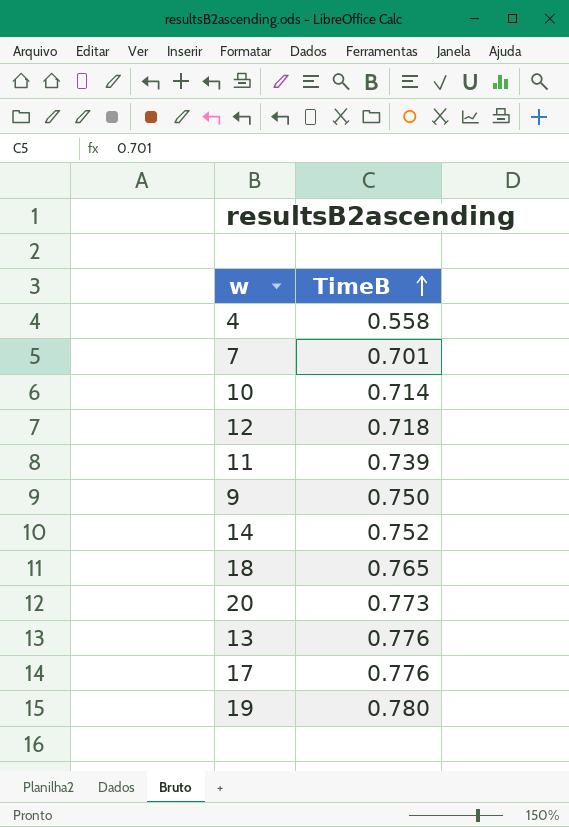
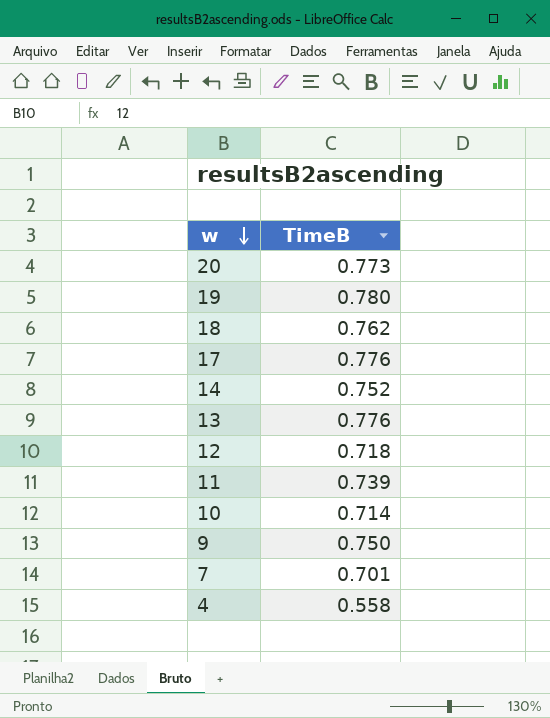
row order: TimeB ascending -> w descending
18 | TimeB: 0.765 -> 0.762

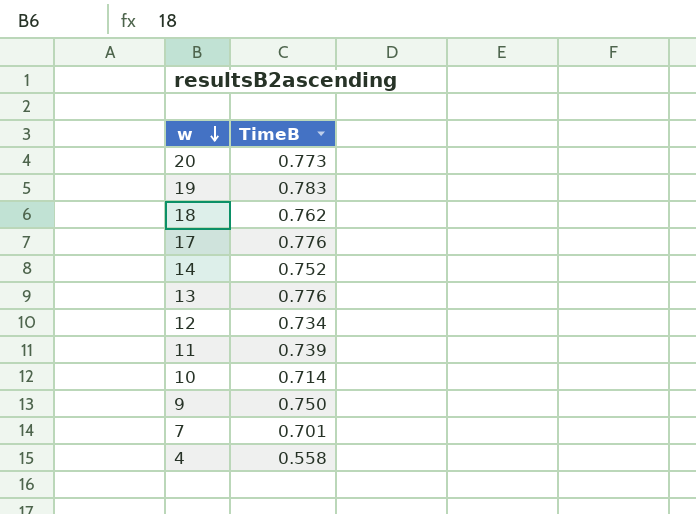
19 | TimeB: 0.780 -> 0.783
12 | TimeB: 0.718 -> 0.734

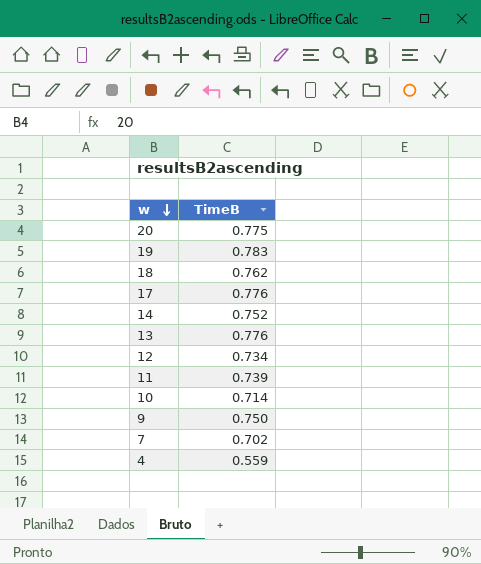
20 | TimeB: 0.773 -> 0.775
7 | TimeB: 0.701 -> 0.702
4 | TimeB: 0.558 -> 0.559

